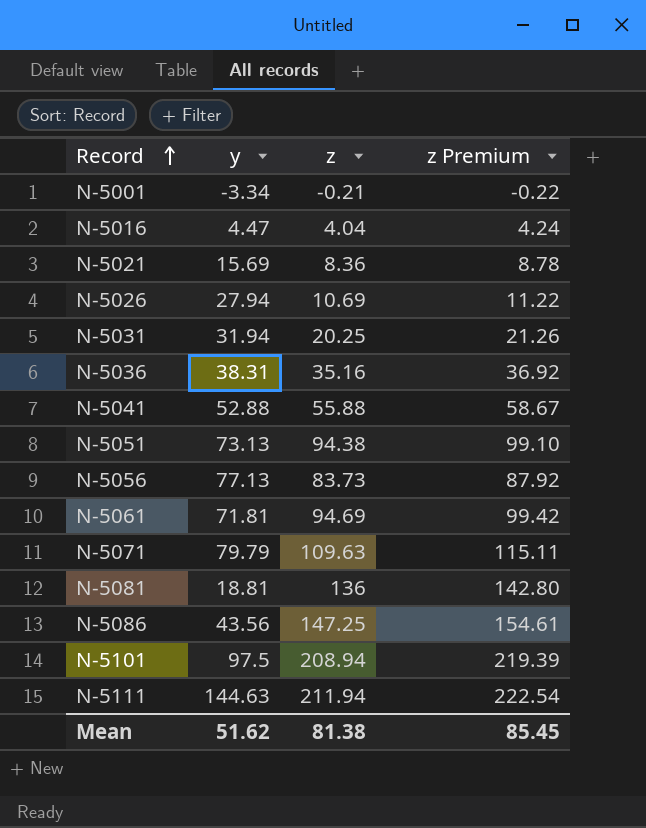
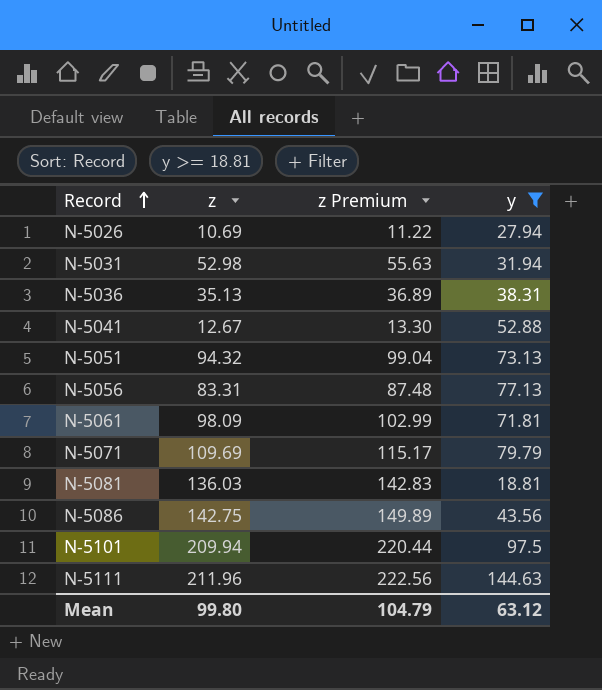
filter: none -> y >= 18.81
column y | position: 2 -> 4
N-5031 | z: 20.25 -> 52.98
N-5031 | z Premium: 21.26 -> 55.63
N-5036 | z: 35.16 -> 35.13
N-5036 | z Premium: 36.92 -> 36.89
N-5041 | z: 55.88 -> 12.67
N-5041 | z Premium: 58.67 -> 13.30
N-5051 | z: 94.38 -> 94.32
N-5051 | z Premium: 99.10 -> 99.04
N-5056 | z: 83.73 -> 83.31
N-5056 | z Premium: 87.92 -> 87.48
N-5061 | z: 94.69 -> 98.09
N-5061 | z Premium: 99.42 -> 102.99
N-5071 | z: 109.63 -> 109.69
N-5071 | z Premium: 115.11 -> 115.17
N-5081 | z: 136 -> 136.03
N-5081 | z Premium: 142.80 -> 142.83
N-5086 | z: 147.25 -> 142.75
N-5086 | z Premium: 154.61 -> 149.89
N-5101 | z: 208.94 -> 209.94
N-5101 | z Premium: 219.39 -> 220.44
N-5111 | z: 211.94 -> 211.96
N-5111 | z Premium: 222.54 -> 222.56
Mean | z: 81.38 -> 99.80
Mean | z Premium: 85.45 -> 104.79
Mean | y: 51.62 -> 63.12

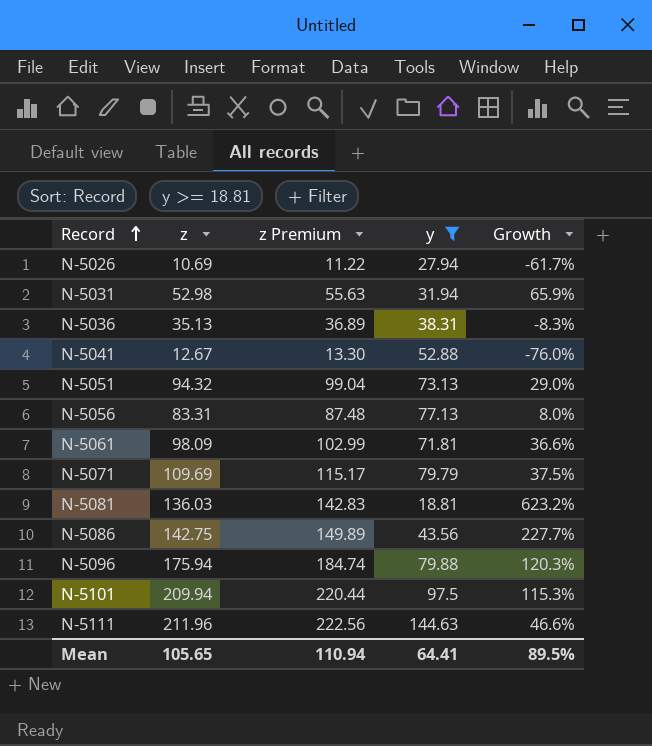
column Growth | formula: none -> ([z] - [y]) / [y]
row N-5096: none -> 175.94 | 184.74 | 79.88 | 120.3%
Mean | z: 99.80 -> 105.65
Mean | z Premium: 104.79 -> 110.94
Mean | y: 63.12 -> 64.41

